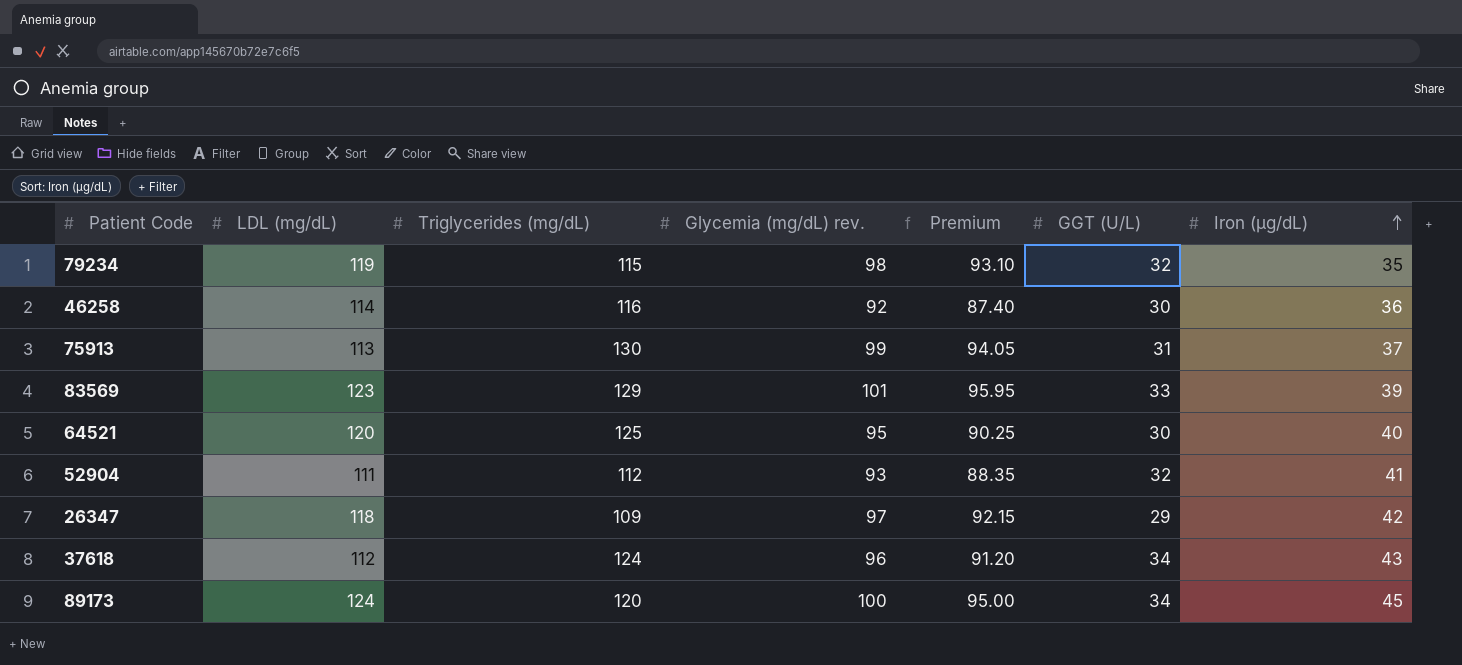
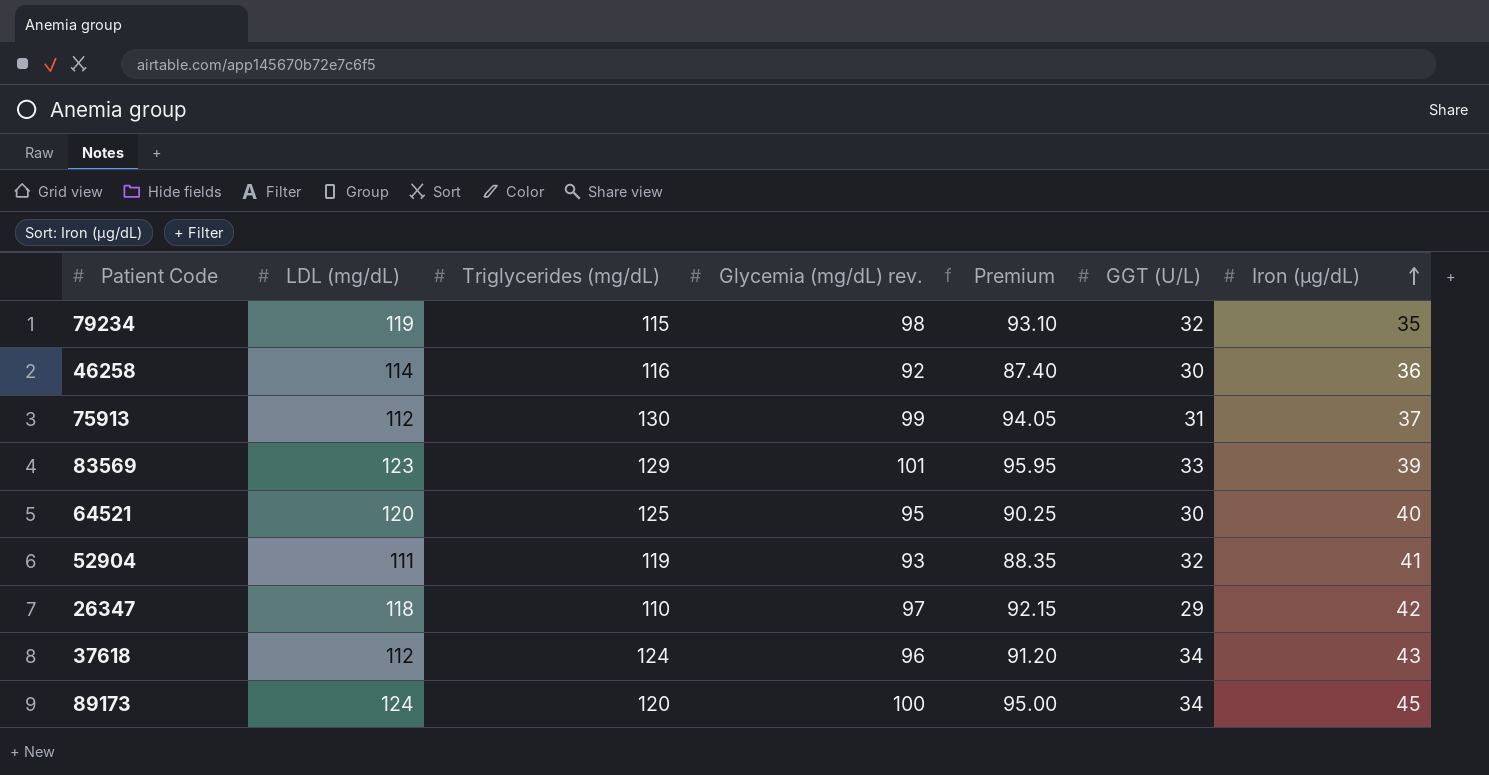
75913 | LDL (mg/dL): 113 -> 112
52904 | Triglycerides (mg/dL): 112 -> 119
26347 | Triglycerides (mg/dL): 109 -> 110

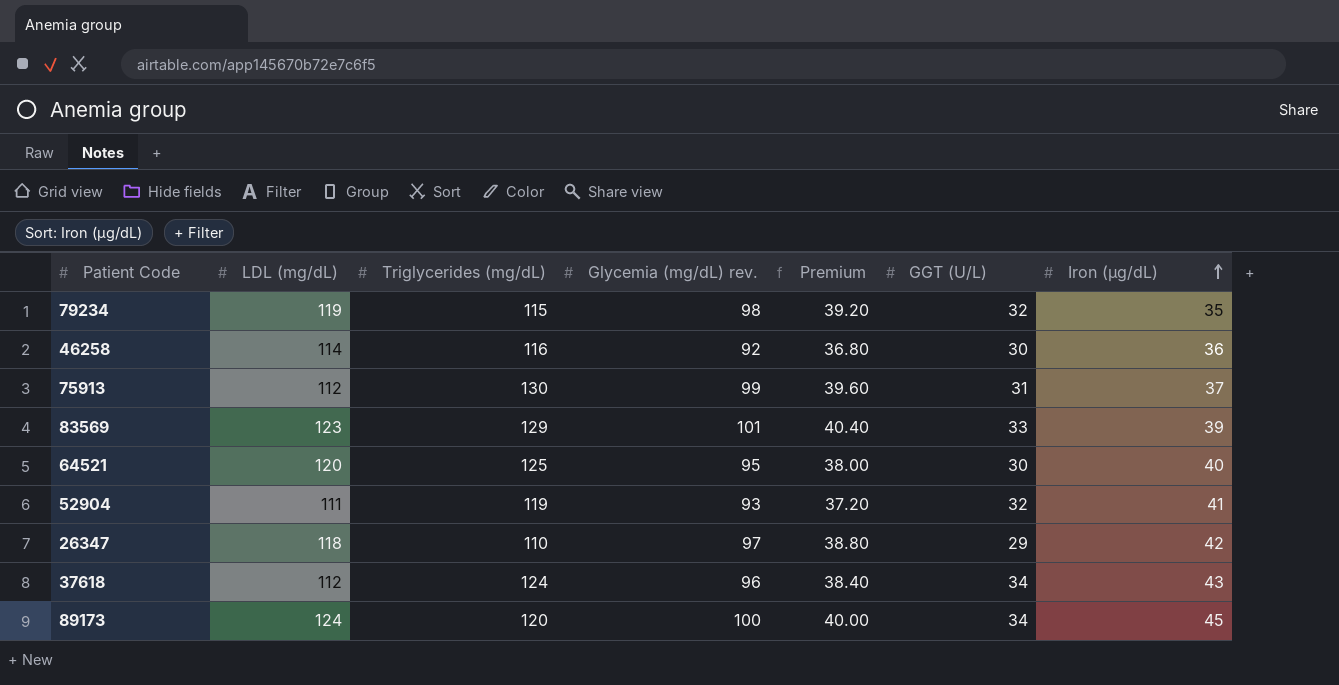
column Premium | formula: [Glycemia (mg/dL) rev.] * 0.95 -> [Glycemia (mg/dL) rev.] * 0.4

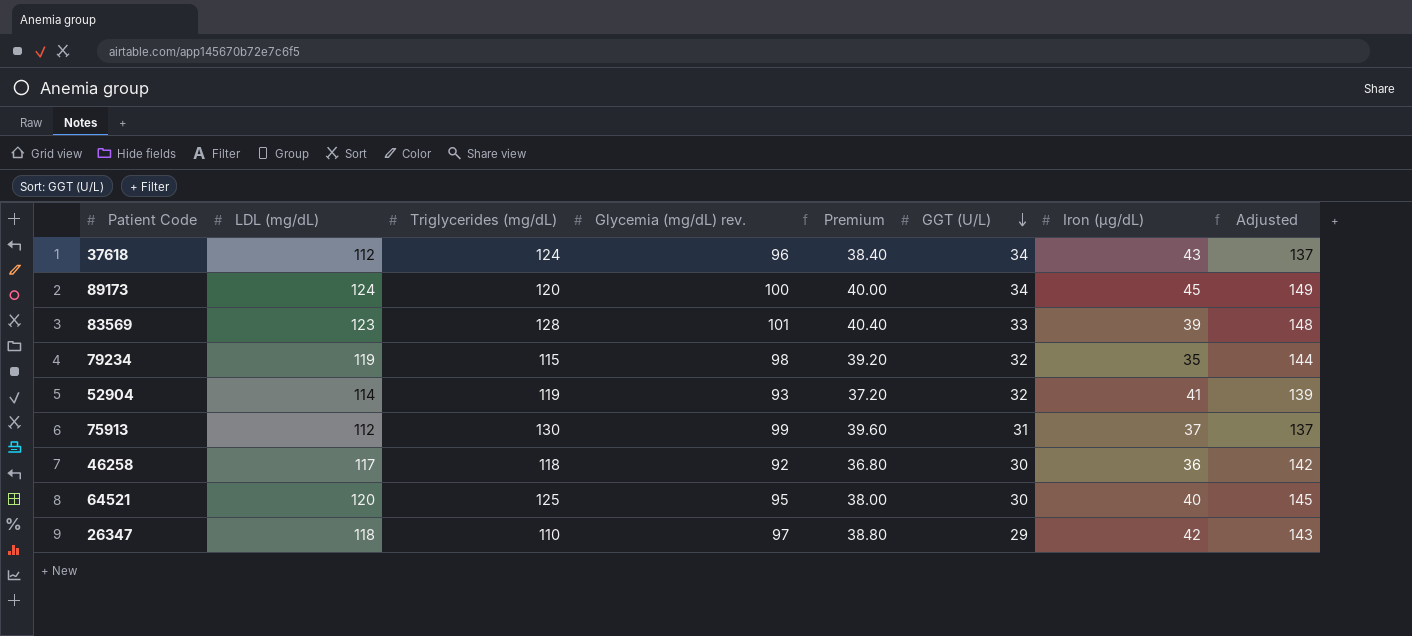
row order: Iron (µg/dL) ascending -> GGT (U/L) descending
column Adjusted | formula: none -> [LDL (mg/dL)] + 25
83569 | Triglycerides (mg/dL): 129 -> 128
52904 | LDL (mg/dL): 111 -> 114
46258 | LDL (mg/dL): 114 -> 117
46258 | Triglycerides (mg/dL): 116 -> 118

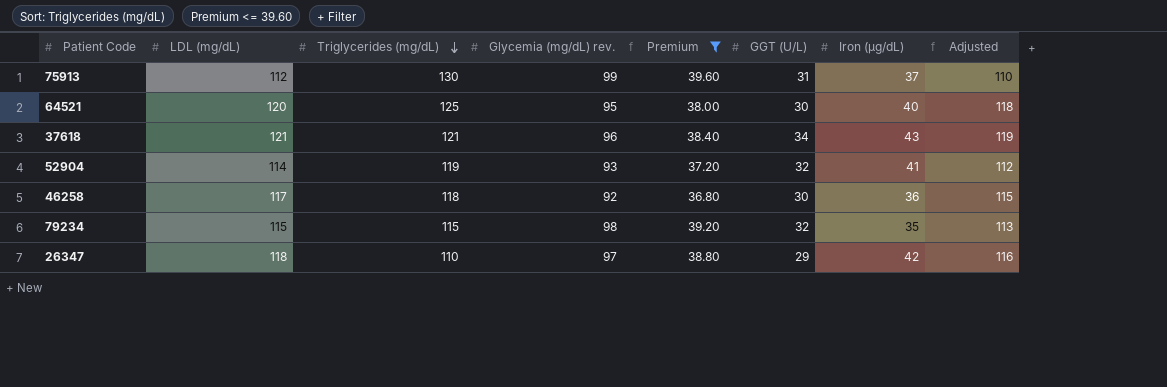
filter: none -> Premium <= 39.60
row order: GGT (U/L) descending -> Triglycerides (mg/dL) descending
column Adjusted | formula: [LDL (mg/dL)] + 25 -> [LDL (mg/dL)] - 2
37618 | LDL (mg/dL): 112 -> 121
37618 | Triglycerides (mg/dL): 124 -> 121
79234 | LDL (mg/dL): 119 -> 115

